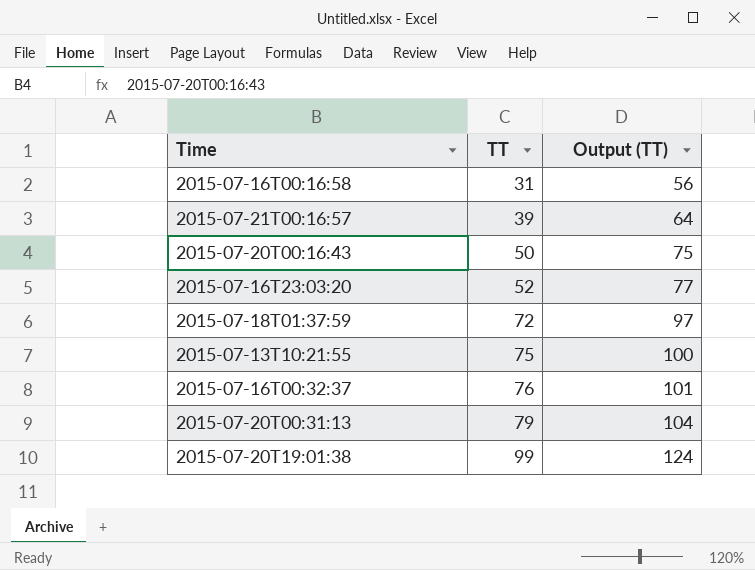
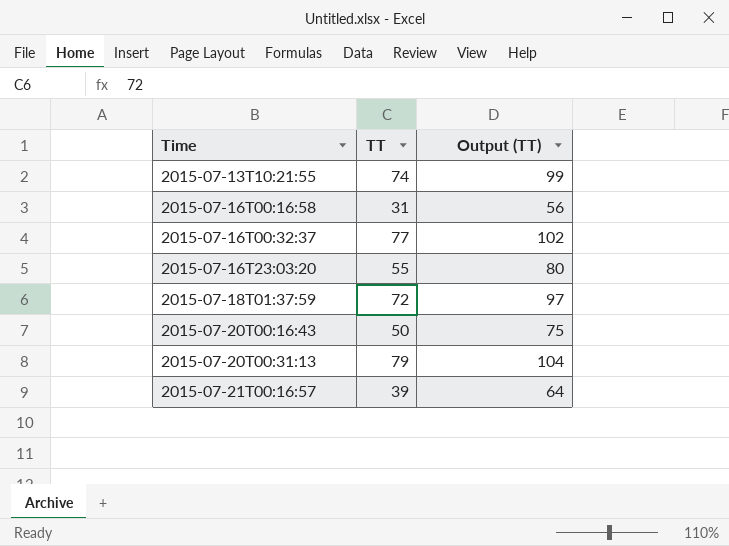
row order: TT ascending -> Time ascending
row 2015-07-20T19:01:38: 99 | 124 -> none
2015-07-13T10:21:55 | TT: 75 -> 74
2015-07-13T10:21:55 | Output (TT): 100 -> 99
2015-07-16T00:32:37 | TT: 76 -> 77
2015-07-16T00:32:37 | Output (TT): 101 -> 102
2015-07-16T23:03:20 | TT: 52 -> 55
2015-07-16T23:03:20 | Output (TT): 77 -> 80

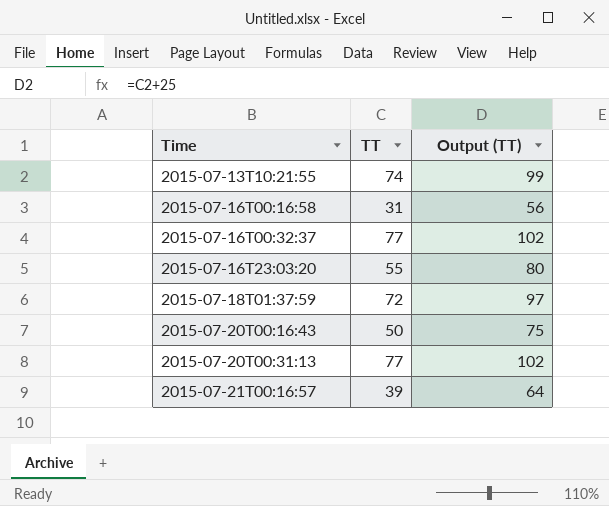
2015-07-20T00:31:13 | TT: 79 -> 77
2015-07-20T00:31:13 | Output (TT): 104 -> 102

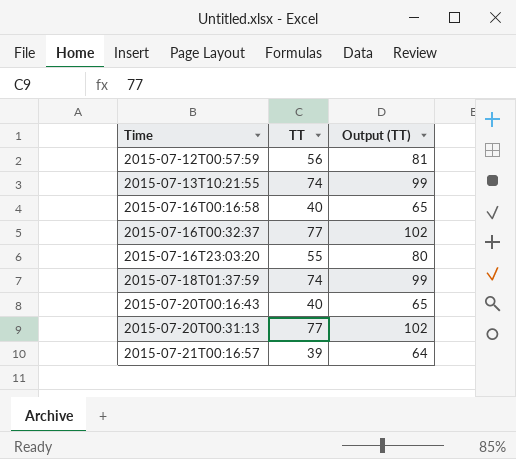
row 2015-07-12T00:57:59: none -> 56 | 81
2015-07-16T00:16:58 | TT: 31 -> 40
2015-07-16T00:16:58 | Output (TT): 56 -> 65
2015-07-18T01:37:59 | TT: 72 -> 74
2015-07-18T01:37:59 | Output (TT): 97 -> 99
2015-07-20T00:16:43 | TT: 50 -> 40
2015-07-20T00:16:43 | Output (TT): 75 -> 65

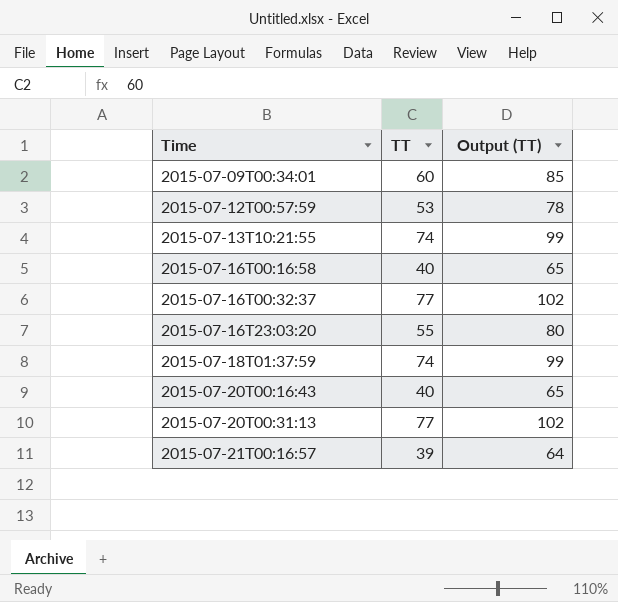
row 2015-07-09T00:34:01: none -> 60 | 85
2015-07-12T00:57:59 | TT: 56 -> 53
2015-07-12T00:57:59 | Output (TT): 81 -> 78

